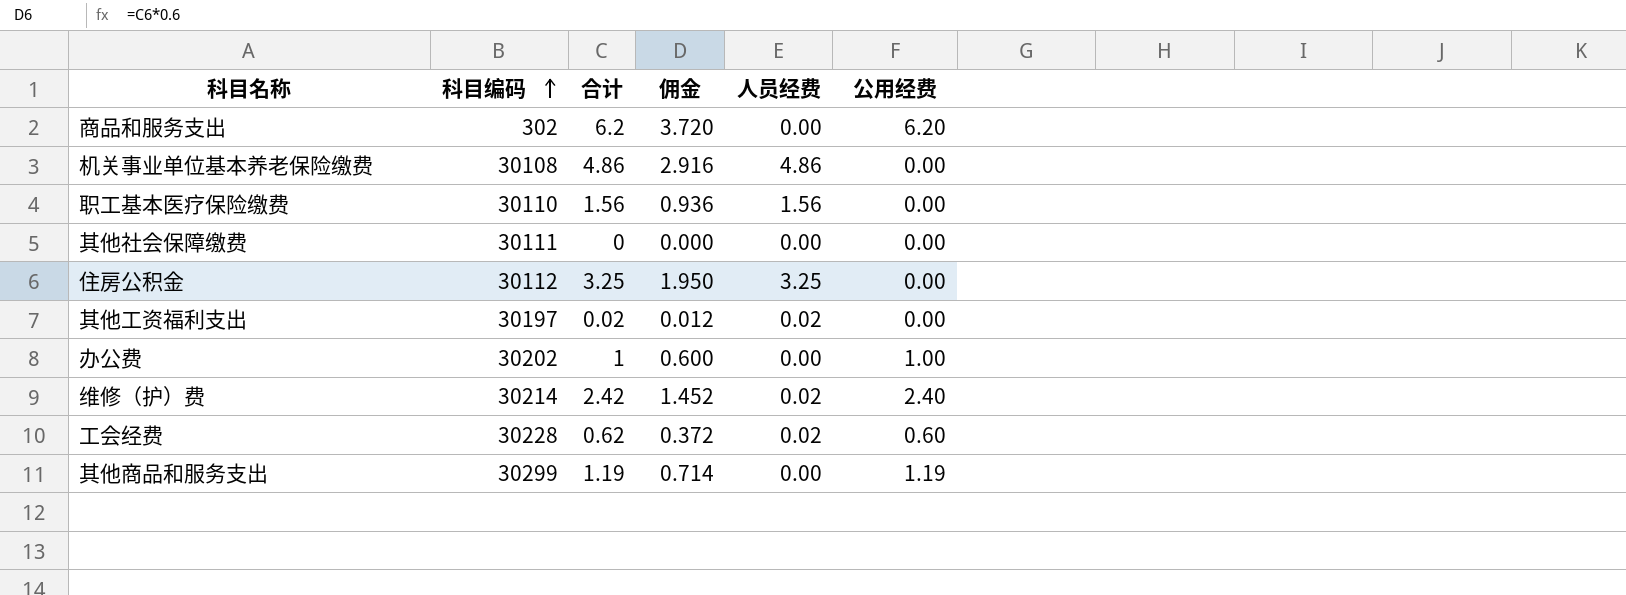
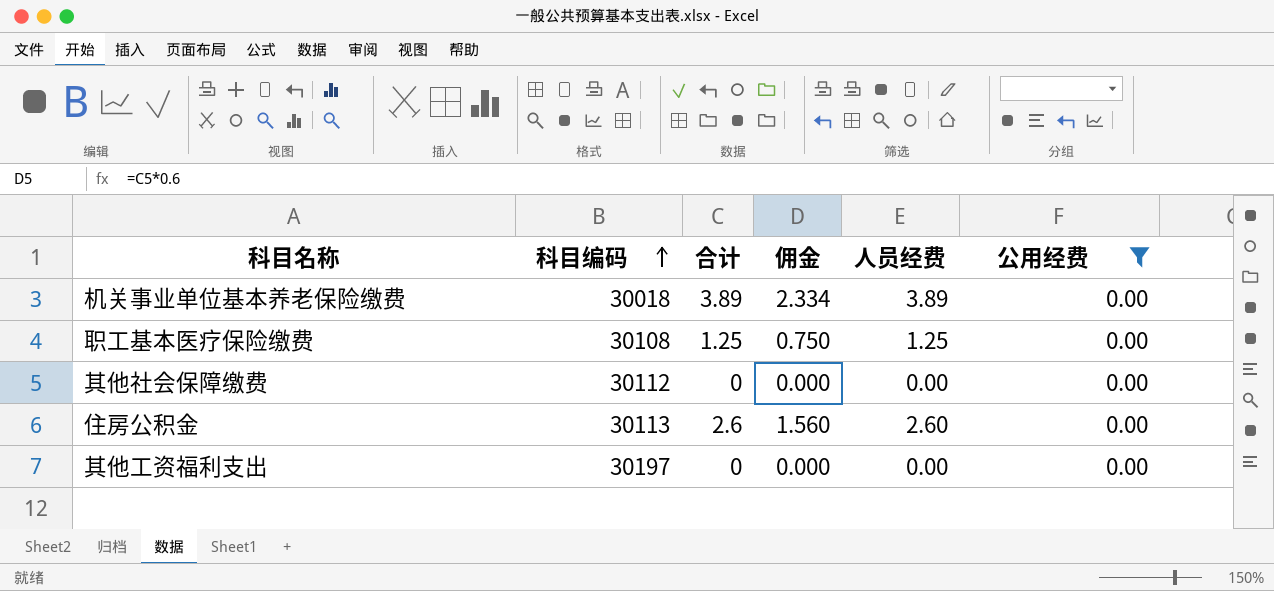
filter: none -> 公用经费 = 0.00
机关事业单位基本养老保险缴费 | 科目编码: 30108 -> 30018
机关事业单位基本养老保险缴费 | 合计: 4.86 -> 3.89
机关事业单位基本养老保险缴费 | 佣金: 2.916 -> 2.334
机关事业单位基本养老保险缴费 | 人员经费: 4.86 -> 3.89
职工基本医疗保险缴费 | 科目编码: 30110 -> 30108
职工基本医疗保险缴费 | 合计: 1.56 -> 1.25
职工基本医疗保险缴费 | 佣金: 0.936 -> 0.750
职工基本医疗保险缴费 | 人员经费: 1.56 -> 1.25
其他社会保障缴费 | 科目编码: 30111 -> 30112
住房公积金 | 科目编码: 30112 -> 30113
住房公积金 | 合计: 3.25 -> 2.6
住房公积金 | 佣金: 1.950 -> 1.560
住房公积金 | 人员经费: 3.25 -> 2.60
其他工资福利支出 | 合计: 0.02 -> 0
其他工资福利支出 | 佣金: 0.012 -> 0.000
其他工资福利支出 | 人员经费: 0.02 -> 0.00

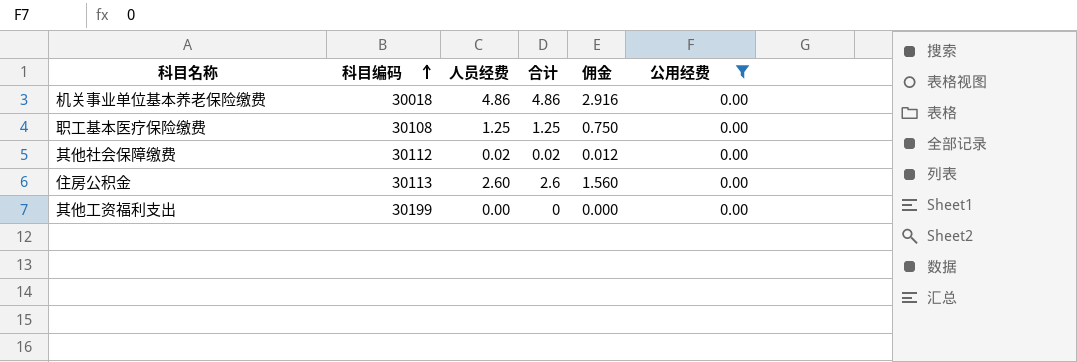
column 人员经费 | position: 5 -> 3
机关事业单位基本养老保险缴费 | 人员经费: 3.89 -> 4.86
机关事业单位基本养老保险缴费 | 合计: 3.89 -> 4.86
机关事业单位基本养老保险缴费 | 佣金: 2.334 -> 2.916
其他社会保障缴费 | 人员经费: 0.00 -> 0.02
其他社会保障缴费 | 合计: 0 -> 0.02
其他社会保障缴费 | 佣金: 0.000 -> 0.012
其他工资福利支出 | 科目编码: 30197 -> 30199

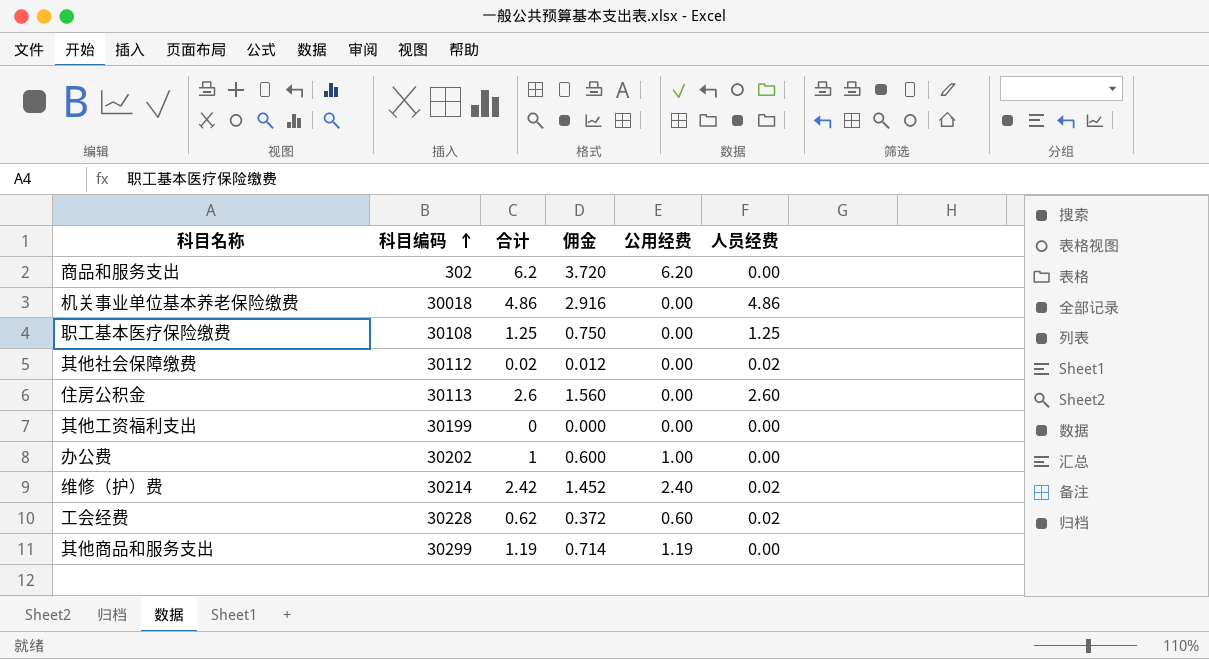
filter: 公用经费 = 0.00 -> none
column 人员经费 | position: 3 -> 6

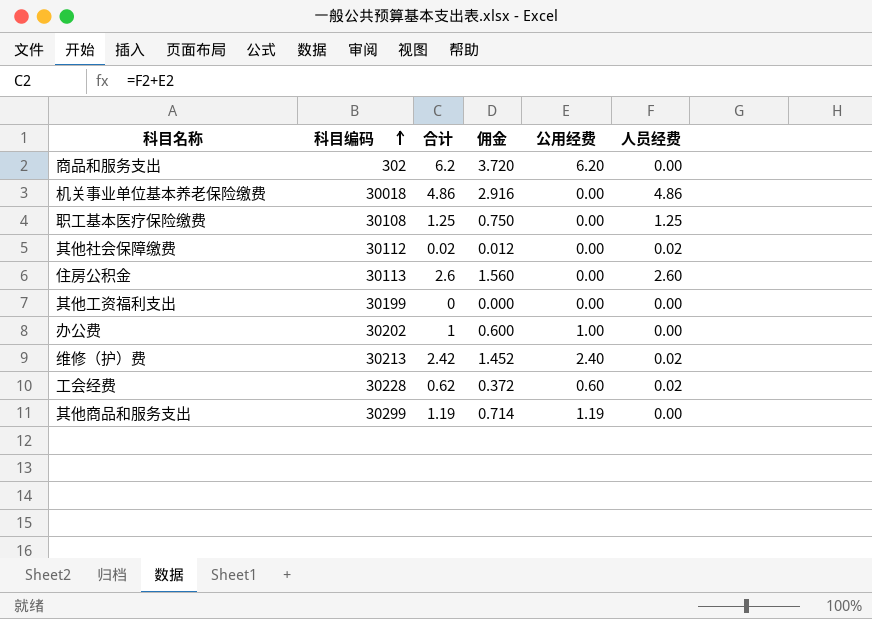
维修（护）费 | 科目编码: 30214 -> 30213

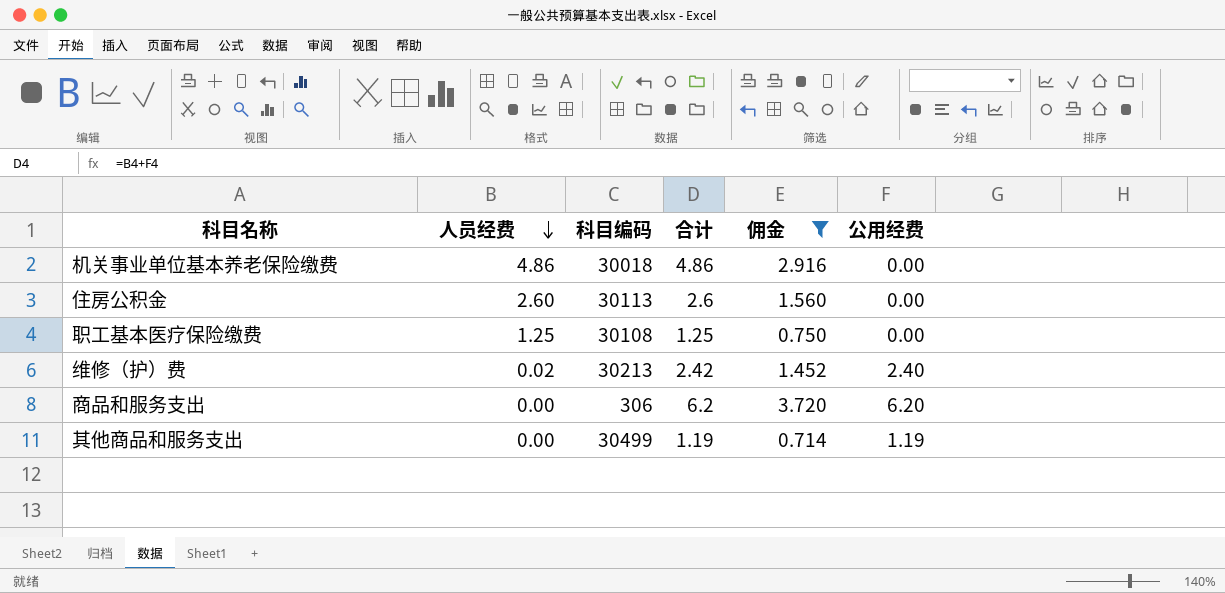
filter: none -> 佣金 >= 0.714
row order: 科目编码 ascending -> 人员经费 descending
column 人员经费 | position: 6 -> 2
商品和服务支出 | 科目编码: 302 -> 306
其他商品和服务支出 | 科目编码: 30299 -> 30499

